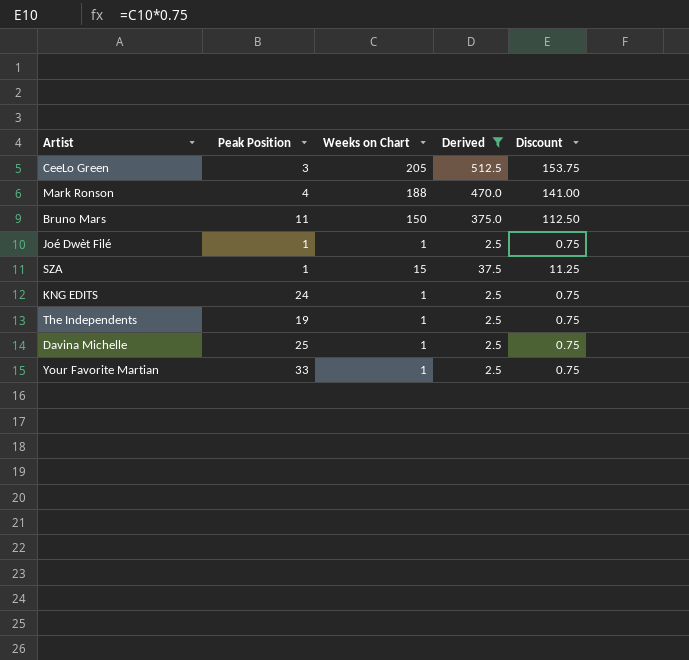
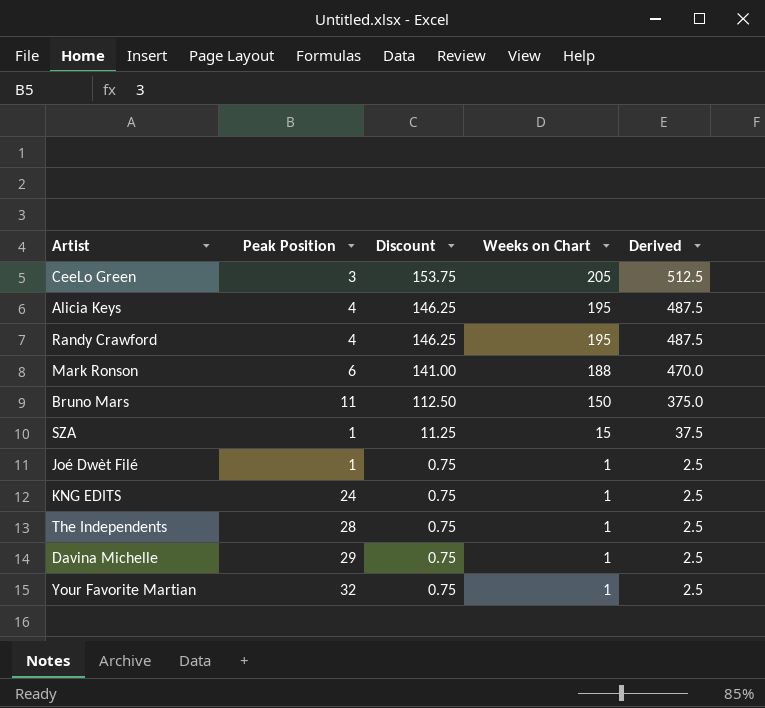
filter: Derived != 487.5 -> none
row order: none -> Discount descending
column Discount | position: 5 -> 3
Mark Ronson | Peak Position: 4 -> 6
The Independents | Peak Position: 19 -> 28
Davina Michelle | Peak Position: 25 -> 29
Your Favorite Martian | Peak Position: 33 -> 32

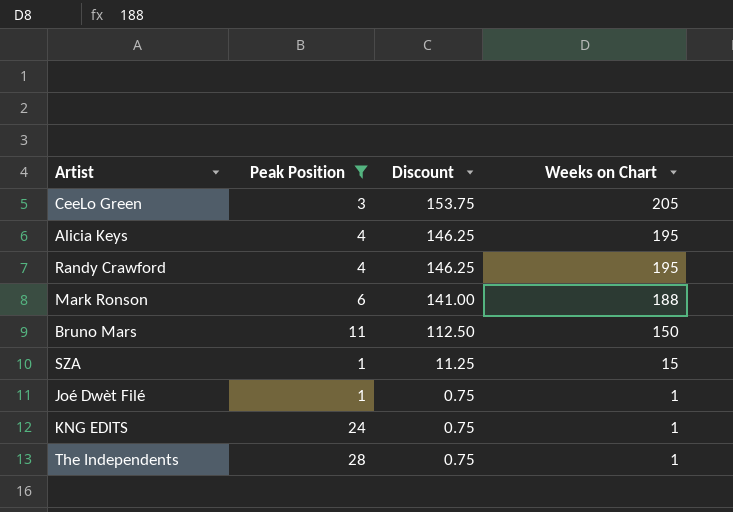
filter: none -> Peak Position <= 28
column Derived | formula: [Weeks on Chart] * 2.5 -> none

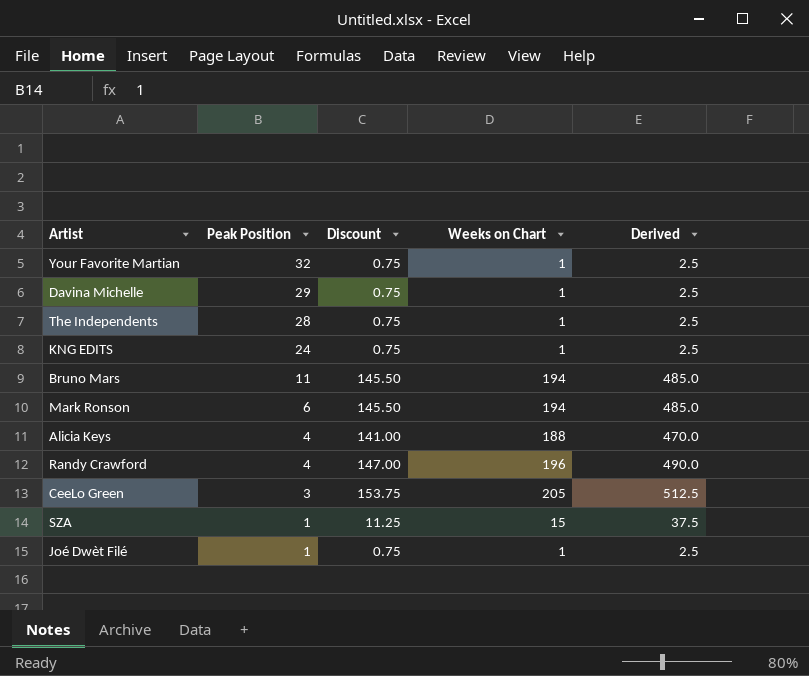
filter: Peak Position <= 28 -> none
row order: Discount descending -> Peak Position descending
column Derived | formula: none -> [Weeks on Chart] * 2.5
Bruno Mars | Discount: 112.50 -> 145.50
Bruno Mars | Weeks on Chart: 150 -> 194
Mark Ronson | Discount: 141.00 -> 145.50
Mark Ronson | Weeks on Chart: 188 -> 194
Alicia Keys | Discount: 146.25 -> 141.00
Alicia Keys | Weeks on Chart: 195 -> 188
Randy Crawford | Discount: 146.25 -> 147.00
Randy Crawford | Weeks on Chart: 195 -> 196

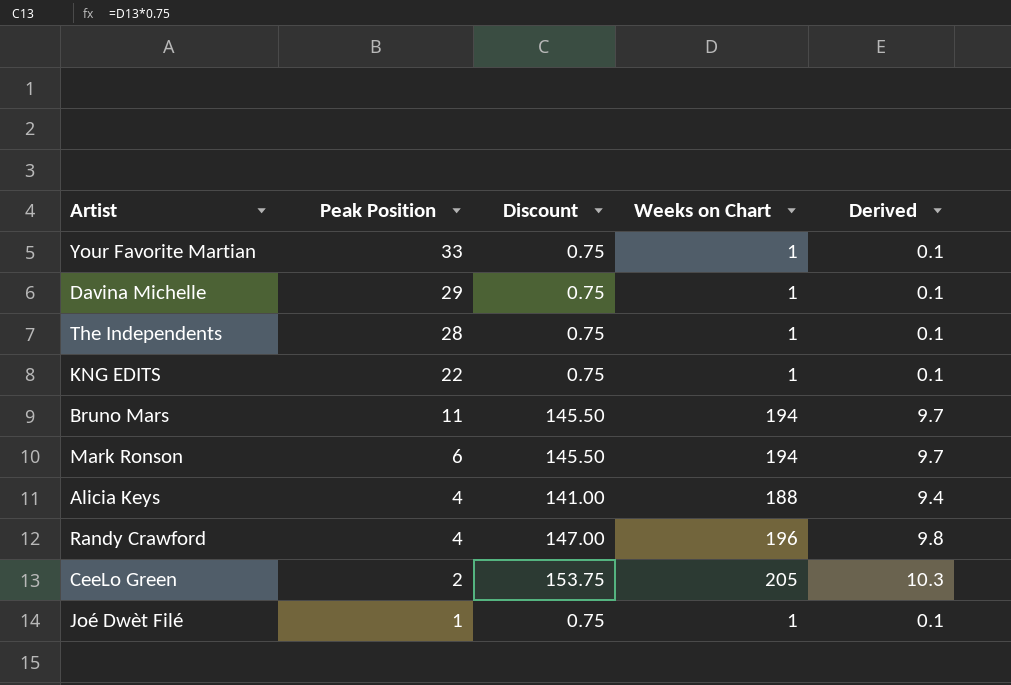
column Derived | formula: [Weeks on Chart] * 2.5 -> [Weeks on Chart] * 0.05
row SZA: 1 | 11.25 | 15 | 37.5 -> none
Your Favorite Martian | Peak Position: 32 -> 33
KNG EDITS | Peak Position: 24 -> 22
CeeLo Green | Peak Position: 3 -> 2

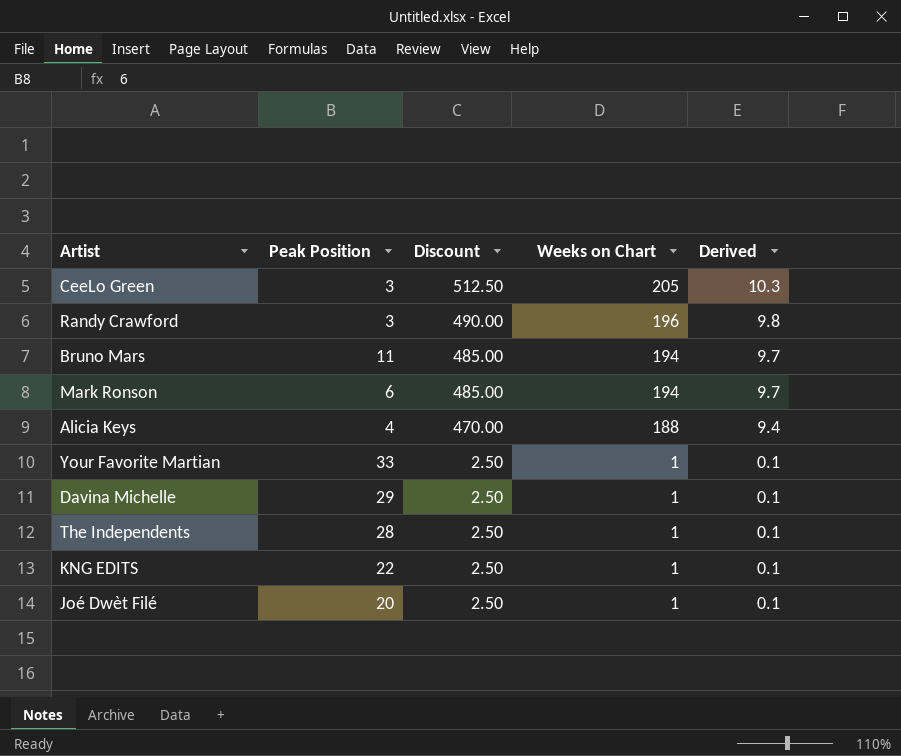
row order: Peak Position descending -> Discount descending
column Discount | formula: [Weeks on Chart] * 0.75 -> [Weeks on Chart] * 2.5
CeeLo Green | Peak Position: 2 -> 3
Randy Crawford | Peak Position: 4 -> 3
Joé Dwèt Filé | Peak Position: 1 -> 20

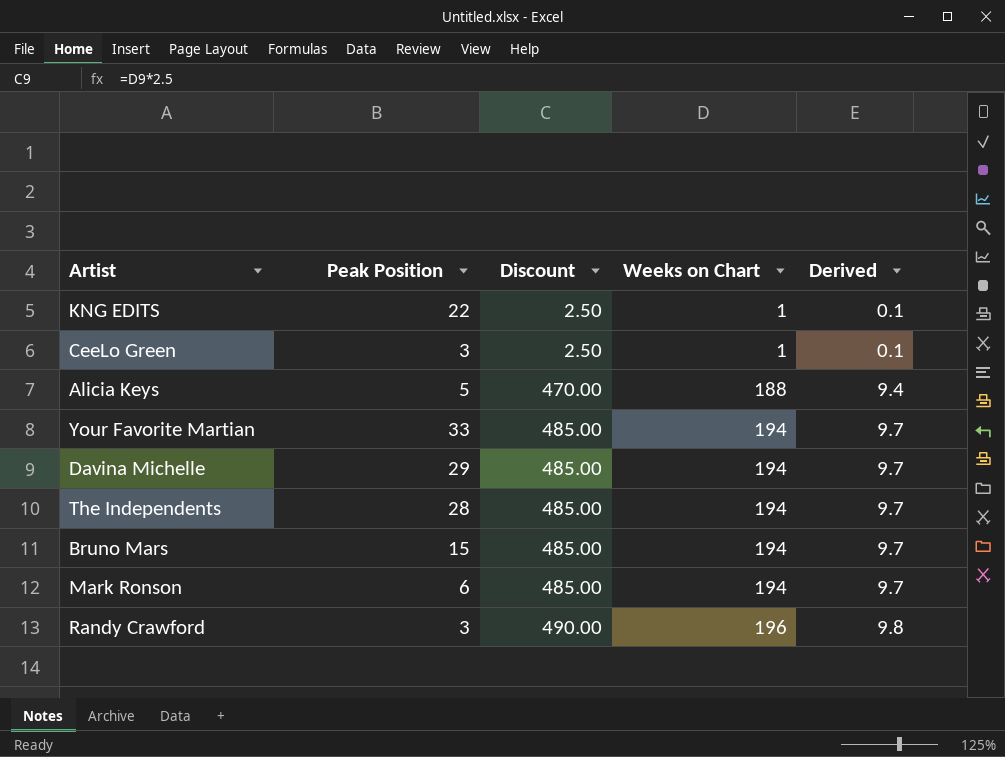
row order: Discount descending -> Discount ascending
row Joé Dwèt Filé: 20 | 2.50 | 1 | 0.1 -> none
CeeLo Green | Discount: 512.50 -> 2.50
CeeLo Green | Weeks on Chart: 205 -> 1
CeeLo Green | Derived: 10.3 -> 0.1
Alicia Keys | Peak Position: 4 -> 5
Your Favorite Martian | Discount: 2.50 -> 485.00
Your Favorite Martian | Weeks on Chart: 1 -> 194
Your Favorite Martian | Derived: 0.1 -> 9.7
Davina Michelle | Discount: 2.50 -> 485.00
Davina Michelle | Weeks on Chart: 1 -> 194
Davina Michelle | Derived: 0.1 -> 9.7
The Independents | Discount: 2.50 -> 485.00
The Independents | Weeks on Chart: 1 -> 194
The Independents | Derived: 0.1 -> 9.7
Bruno Mars | Peak Position: 11 -> 15

